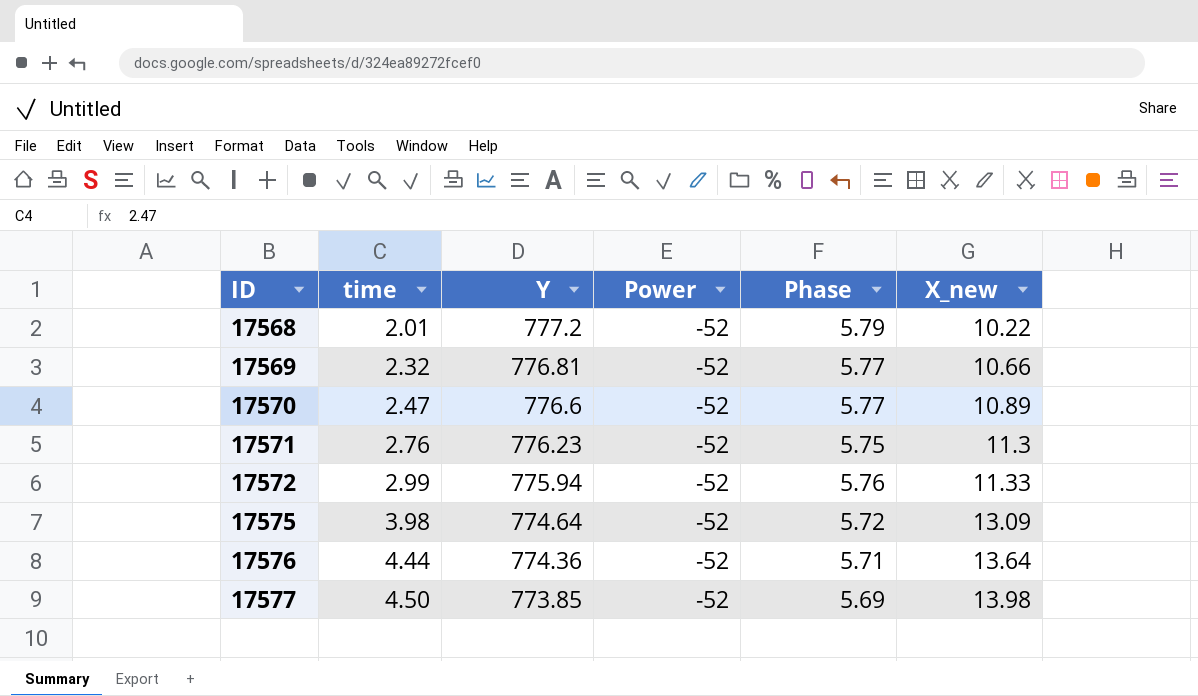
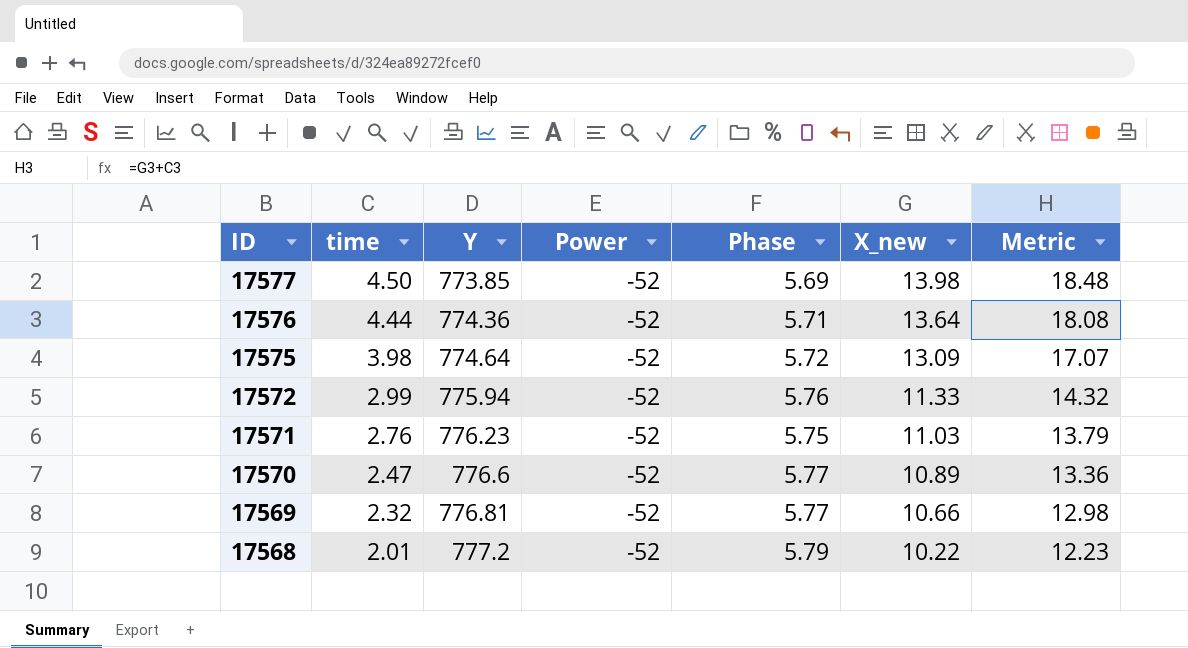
row order: ID ascending -> ID descending
column Metric | formula: none -> [time] + [X_new]
17571 | X_new: 11.3 -> 11.03

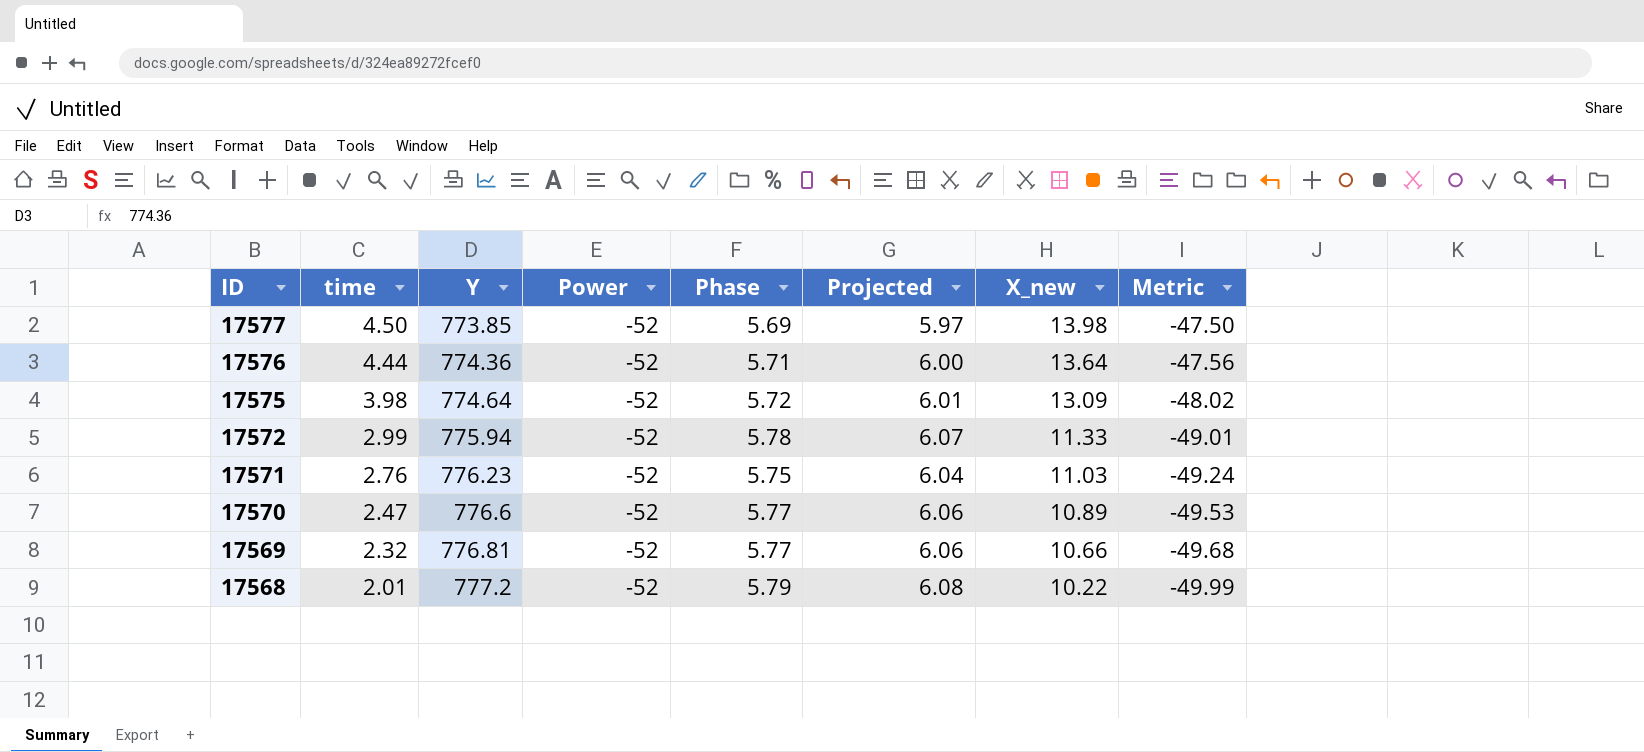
column Projected | formula: none -> [Phase] * 1.05
column Metric | formula: [time] + [X_new] -> [time] + [Power]
17572 | Phase: 5.76 -> 5.78

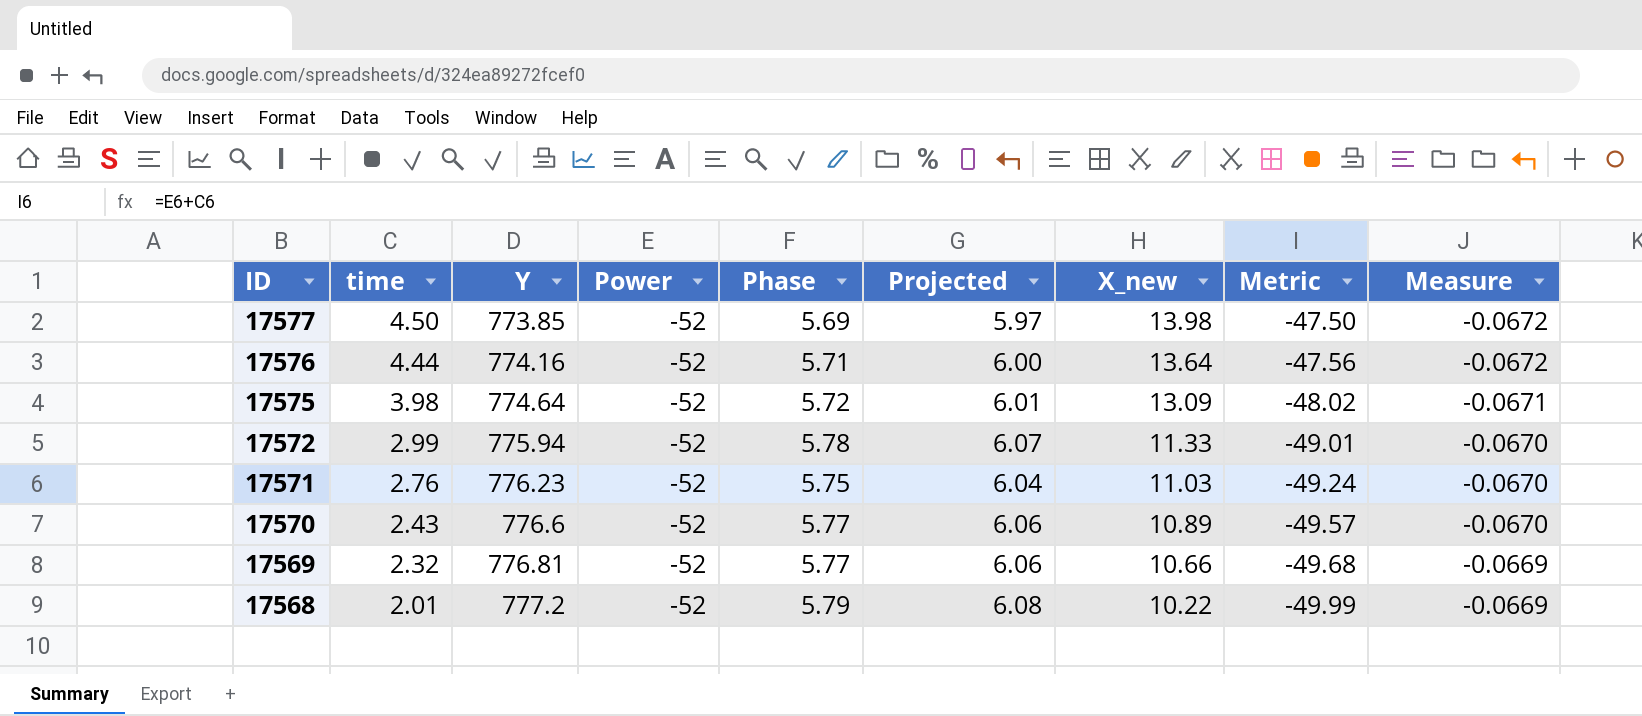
column Measure | formula: none -> [Power] / [Y]
17576 | Y: 774.36 -> 774.16
17570 | time: 2.47 -> 2.43
17570 | Metric: -49.53 -> -49.57

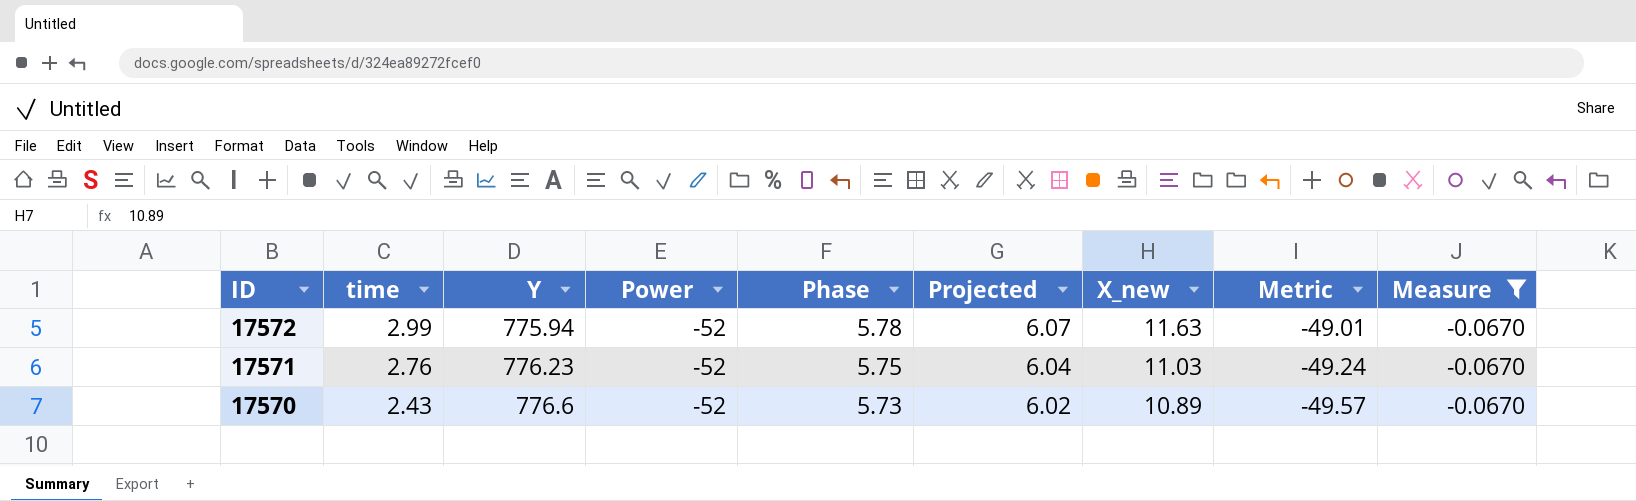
filter: none -> Measure = -0.0670
17572 | X_new: 11.33 -> 11.63
17570 | Phase: 5.77 -> 5.73
17570 | Projected: 6.06 -> 6.02

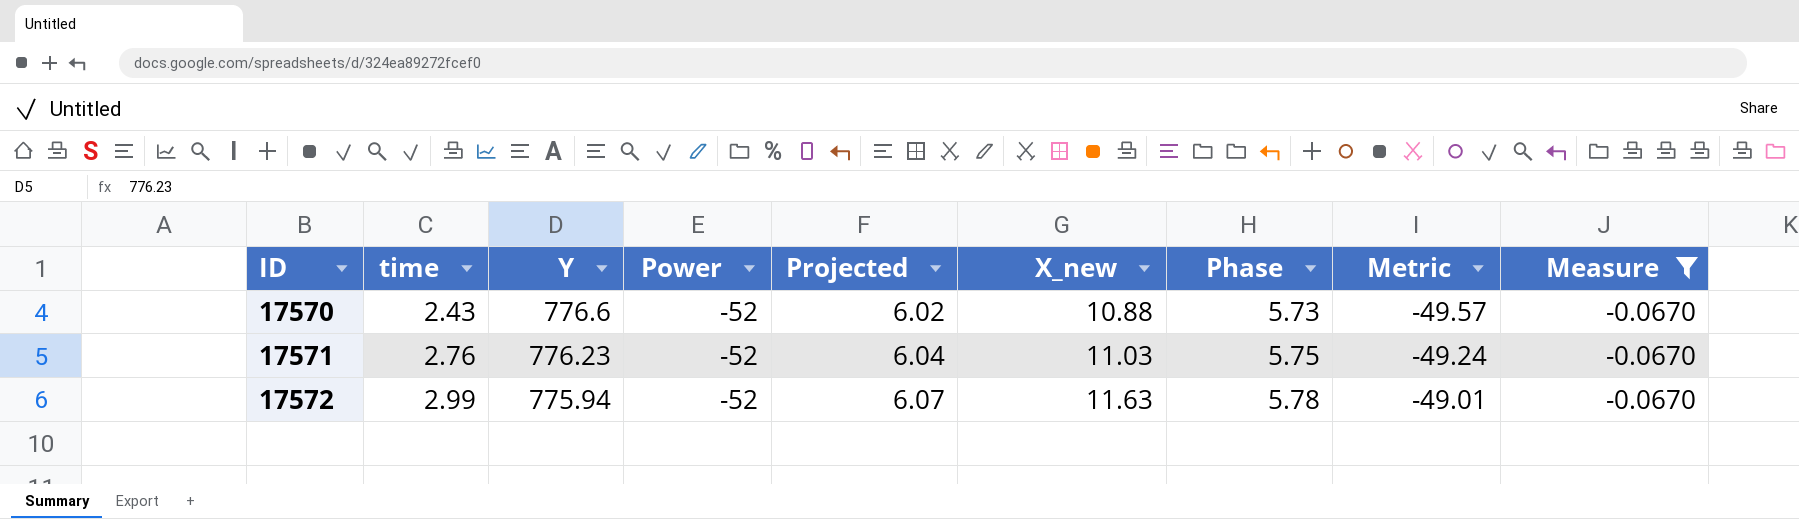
row order: ID descending -> ID ascending
column Phase | position: 5 -> 7
17570 | X_new: 10.89 -> 10.88

